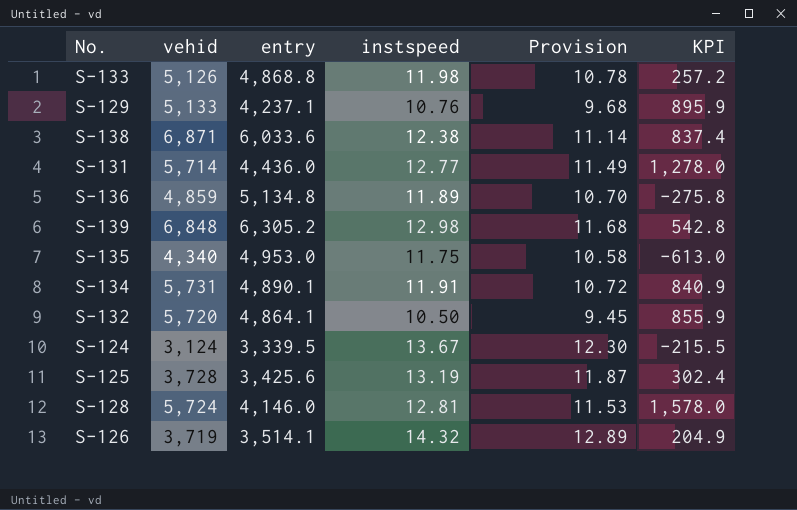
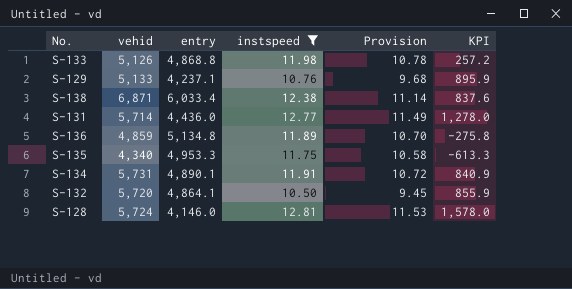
filter: none -> instspeed <= 12.81
S-138 | entry: 6,033.6 -> 6,033.4
S-138 | KPI: 837.4 -> 837.6
S-135 | entry: 4,953.0 -> 4,953.3
S-135 | KPI: -613.0 -> -613.3

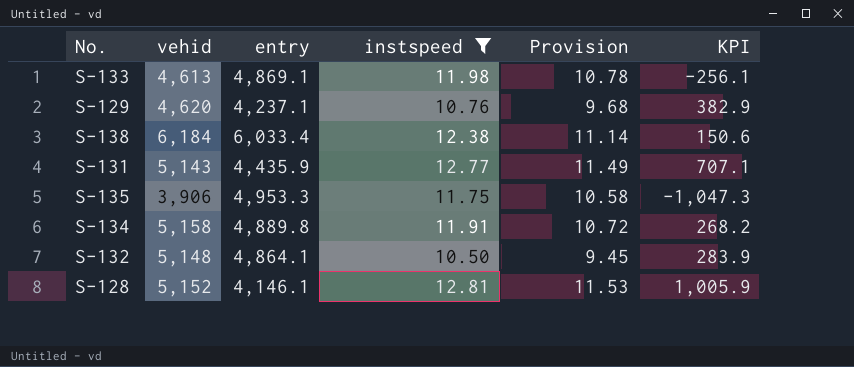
row S-136: 4,859 | 5,134.8 | 11.89 | 10.70 | -275.8 -> none
S-133 | vehid: 5,126 -> 4,613
S-133 | entry: 4,868.8 -> 4,869.1
S-133 | KPI: 257.2 -> -256.1
S-129 | vehid: 5,133 -> 4,620
S-129 | KPI: 895.9 -> 382.9
S-138 | vehid: 6,871 -> 6,184
S-138 | KPI: 837.6 -> 150.6
S-131 | vehid: 5,714 -> 5,143
S-131 | entry: 4,436.0 -> 4,435.9
S-131 | KPI: 1,278.0 -> 707.1
S-135 | vehid: 4,340 -> 3,906
S-135 | KPI: -613.3 -> -1,047.3
S-134 | vehid: 5,731 -> 5,158
S-134 | entry: 4,890.1 -> 4,889.8
S-134 | KPI: 840.9 -> 268.2
S-132 | vehid: 5,720 -> 5,148
S-132 | KPI: 855.9 -> 283.9
S-128 | vehid: 5,724 -> 5,152
S-128 | entry: 4,146.0 -> 4,146.1
S-128 | KPI: 1,578.0 -> 1,005.9

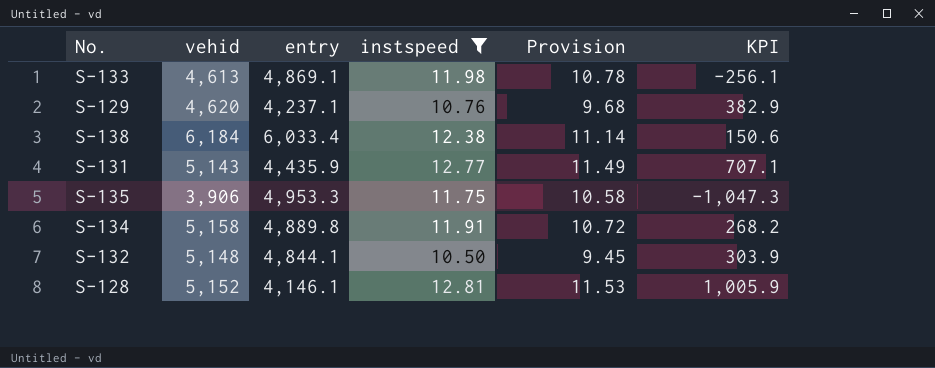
S-132 | entry: 4,864.1 -> 4,844.1
S-132 | KPI: 283.9 -> 303.9

